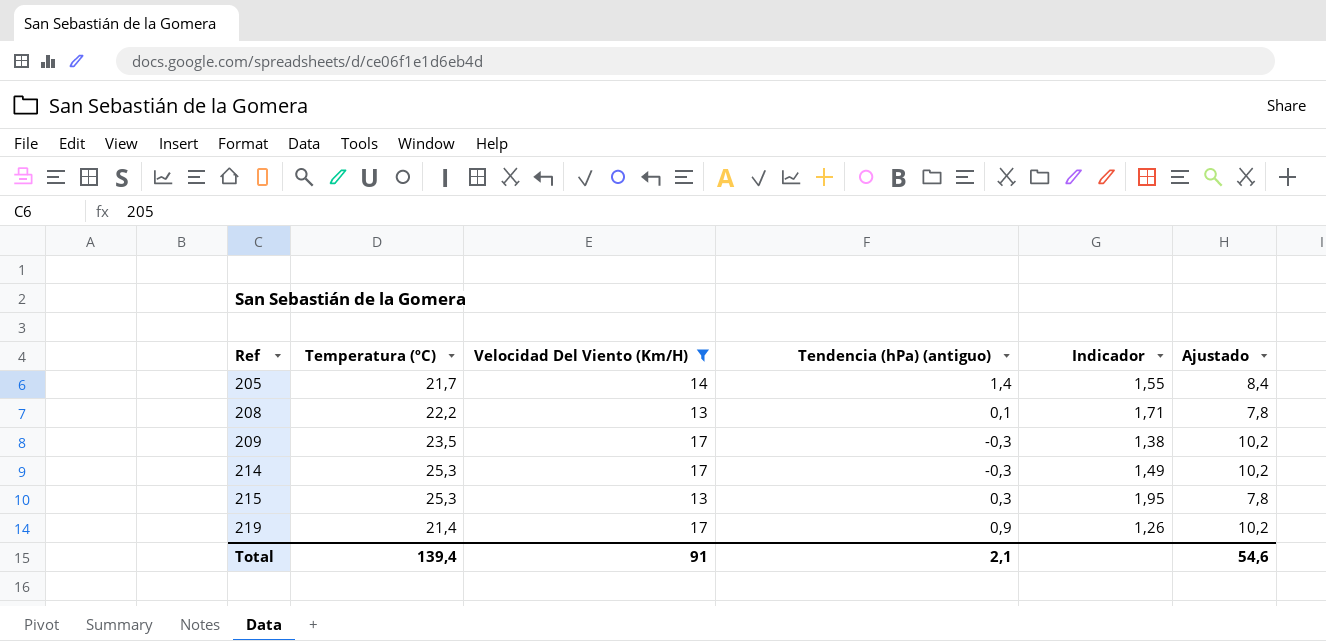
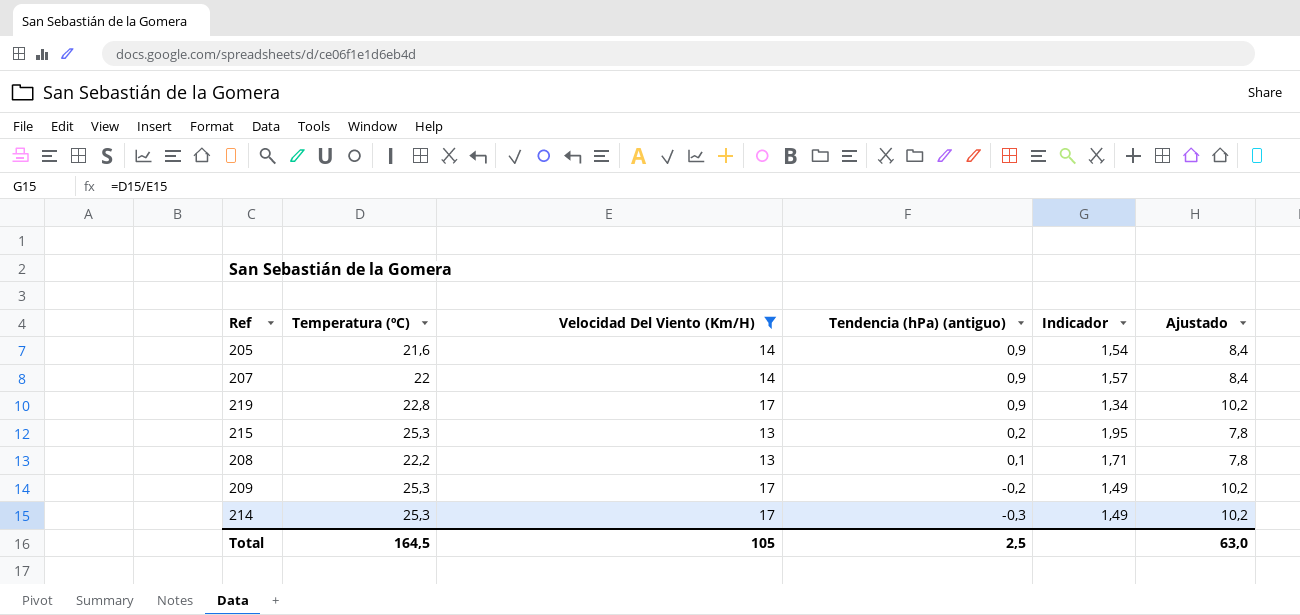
row order: Ref ascending -> Tendencia (hPa) (antiguo) descending
205 | Temperatura (ºC): 21,7 -> 21,6
205 | Tendencia (hPa) (antiguo): 1,4 -> 0,9
205 | Indicador: 1,55 -> 1,54
row 207: none -> 22 | 14 | 0,9 | 1,57 | 8,4
219 | Temperatura (ºC): 21,4 -> 22,8
219 | Indicador: 1,26 -> 1,34
215 | Tendencia (hPa) (antiguo): 0,3 -> 0,2
209 | Temperatura (ºC): 23,5 -> 25,3
209 | Tendencia (hPa) (antiguo): -0,3 -> -0,2
209 | Indicador: 1,38 -> 1,49
Total | Temperatura (ºC): 139,4 -> 164,5
Total | Velocidad Del Viento (Km/H): 91 -> 105
Total | Tendencia (hPa) (antiguo): 2,1 -> 2,5
Total | Ajustado: 54,6 -> 63,0

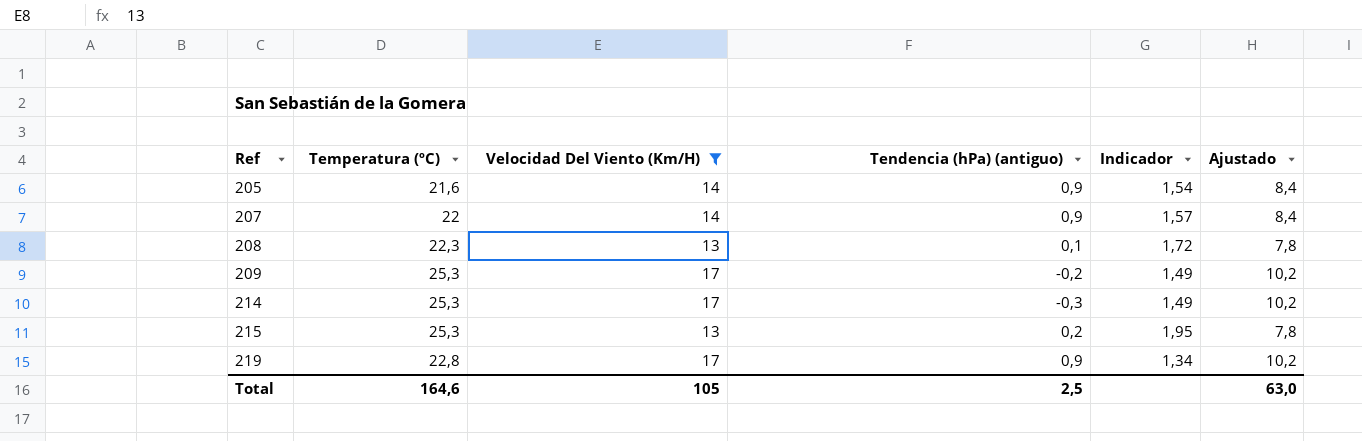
row order: Tendencia (hPa) (antiguo) descending -> Ref ascending
208 | Temperatura (ºC): 22,2 -> 22,3
208 | Indicador: 1,71 -> 1,72
Total | Temperatura (ºC): 164,5 -> 164,6

